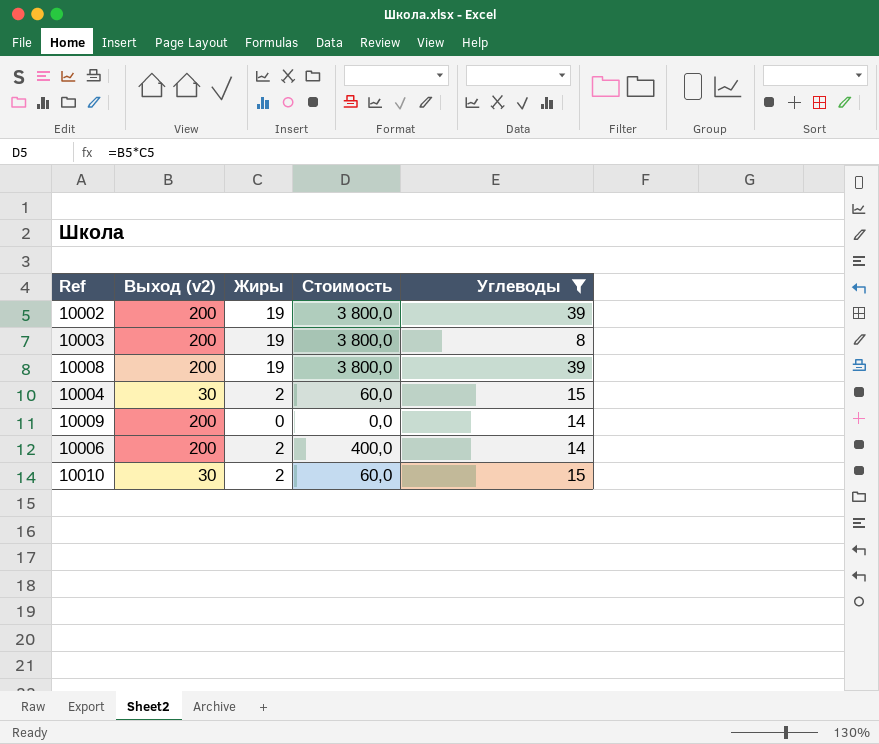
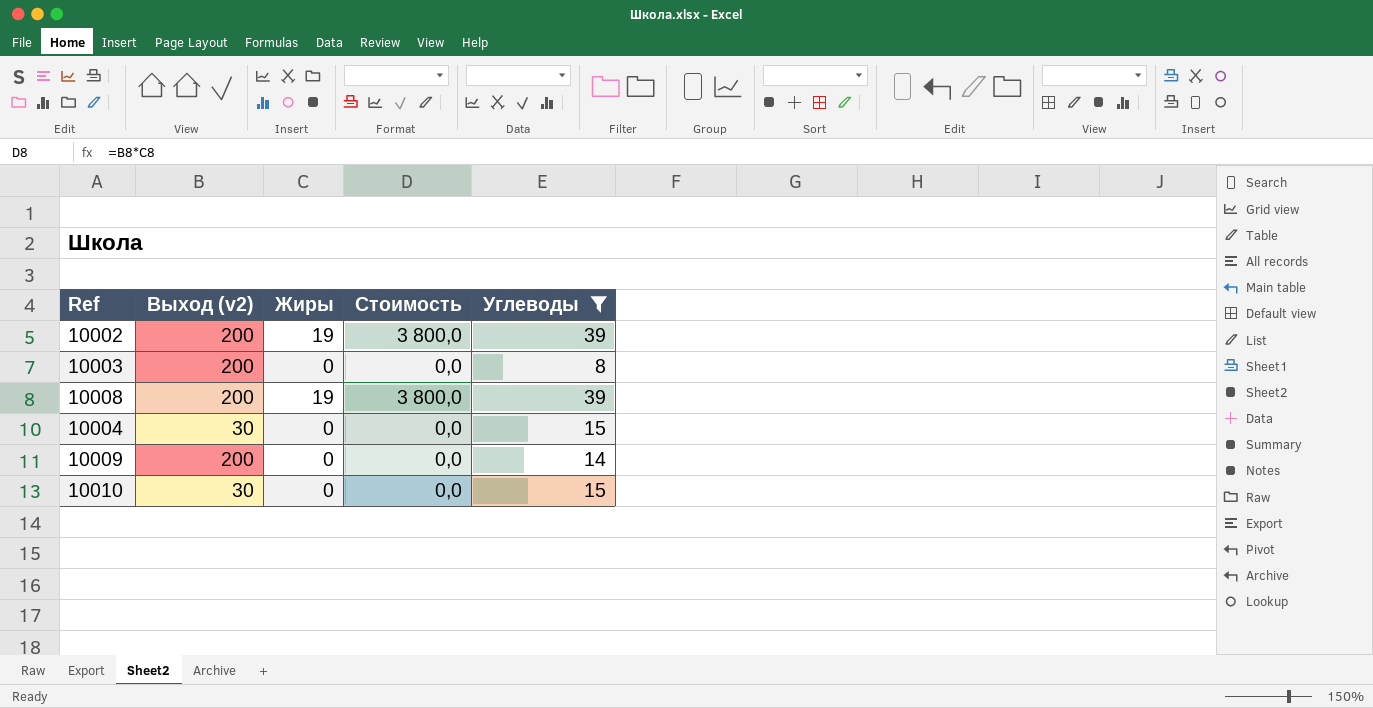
row 10006: 200 | 2 | 400,0 | 14 -> none
10003 | Жиры: 19 -> 0
10003 | Стоимость: 3 800,0 -> 0,0
10004 | Жиры: 2 -> 0
10004 | Стоимость: 60,0 -> 0,0
10010 | Жиры: 2 -> 0
10010 | Стоимость: 60,0 -> 0,0

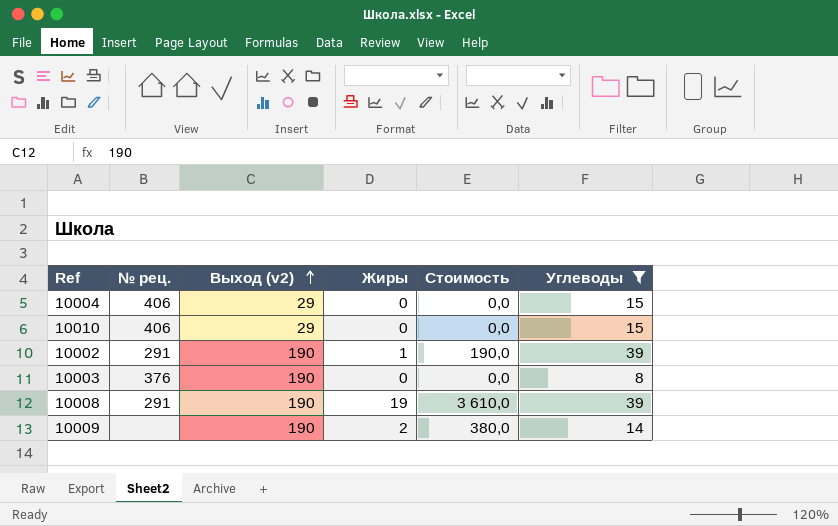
row order: none -> Выход (v2) ascending
column № рец. | position: none -> 2
10004 | Выход (v2): 30 -> 29
10010 | Выход (v2): 30 -> 29
10002 | Выход (v2): 200 -> 190
10002 | Жиры: 19 -> 1
10002 | Стоимость: 3 800,0 -> 190,0
10003 | Выход (v2): 200 -> 190
10008 | Выход (v2): 200 -> 190
10008 | Стоимость: 3 800,0 -> 3 610,0
10009 | Выход (v2): 200 -> 190
10009 | Жиры: 0 -> 2
10009 | Стоимость: 0,0 -> 380,0

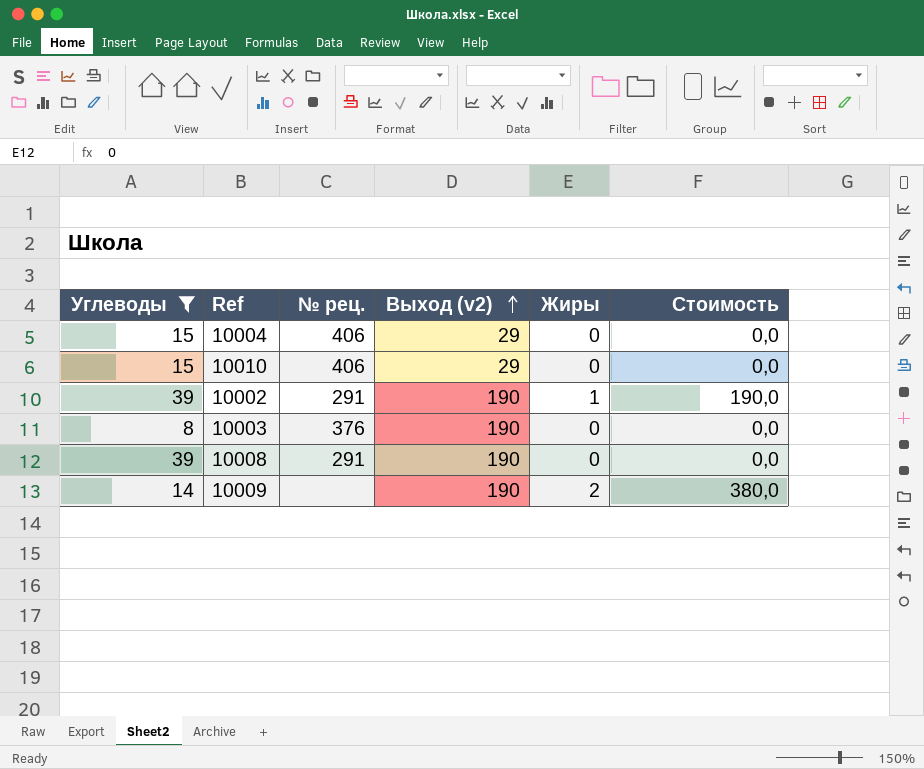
column Углеводы | position: 6 -> 1
10008 | Жиры: 19 -> 0
10008 | Стоимость: 3 610,0 -> 0,0

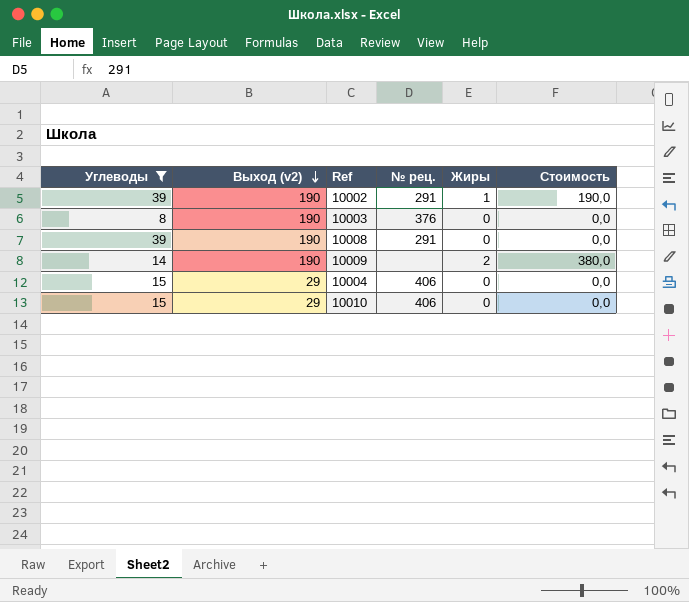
row order: Выход (v2) ascending -> Выход (v2) descending
column Выход (v2) | position: 4 -> 2

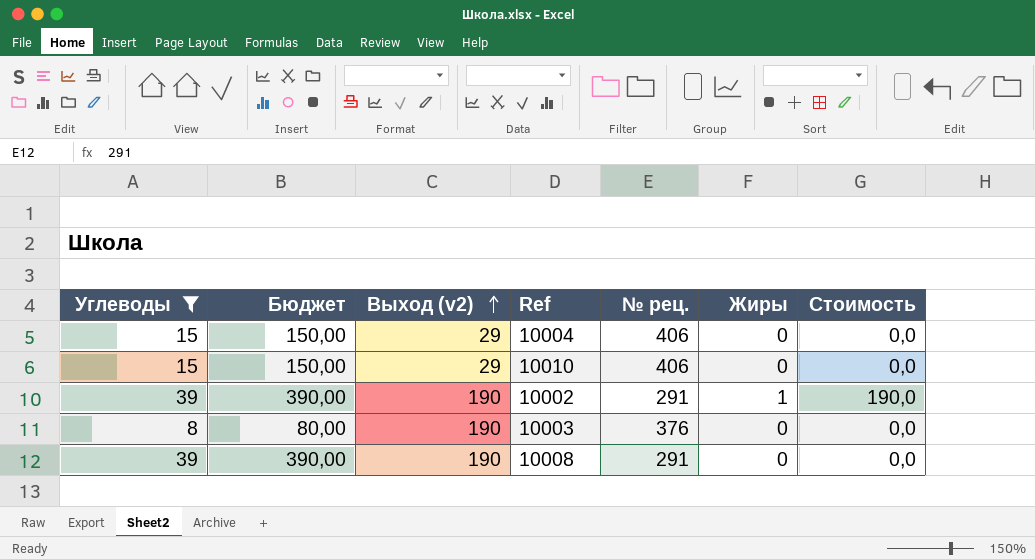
row order: Выход (v2) descending -> Выход (v2) ascending
column Бюджет | formula: none -> [Углеводы] * 10
row 10009: 14 | 190 | none | 2 | 380,0 -> none

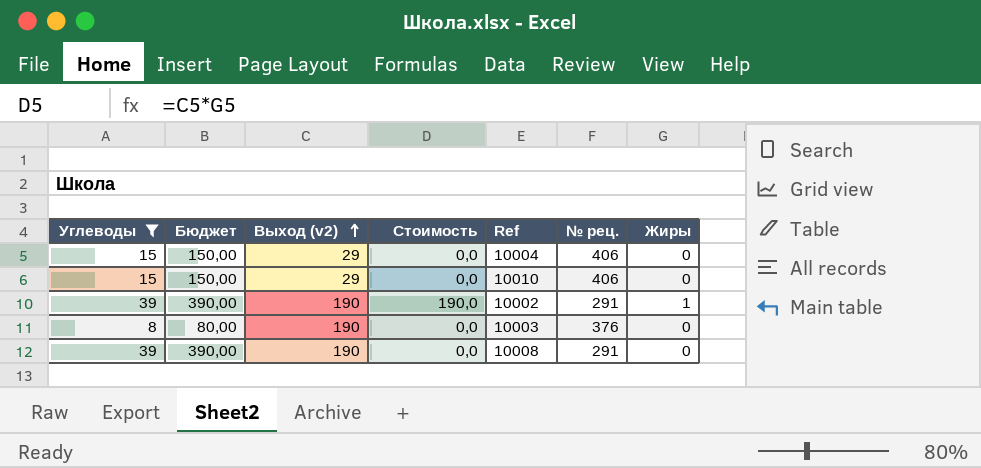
column Стоимость | position: 7 -> 4

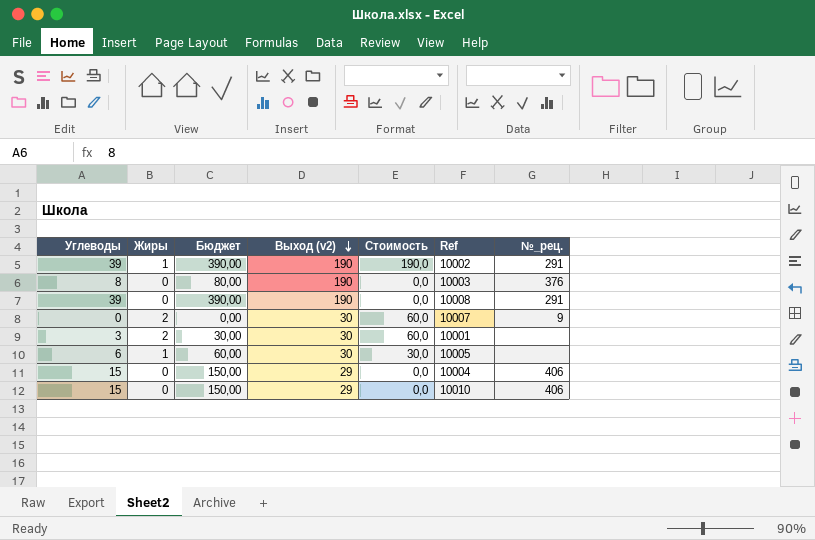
filter: Углеводы >= 8 -> none
row order: Выход (v2) ascending -> Выход (v2) descending
column Жиры | position: 7 -> 2
column name: № рец. -> №_рец.

